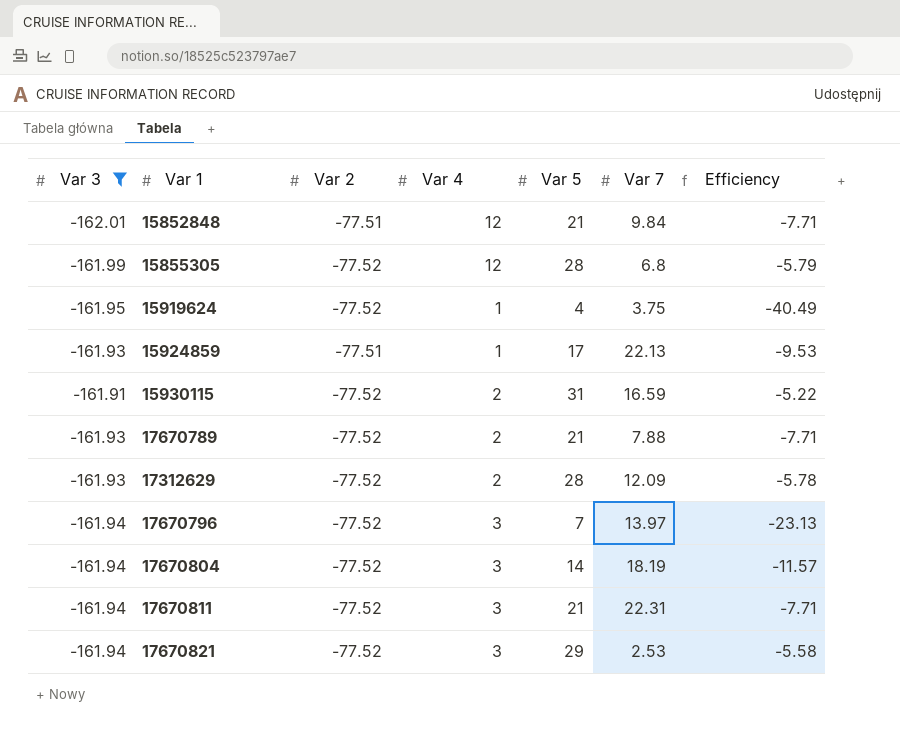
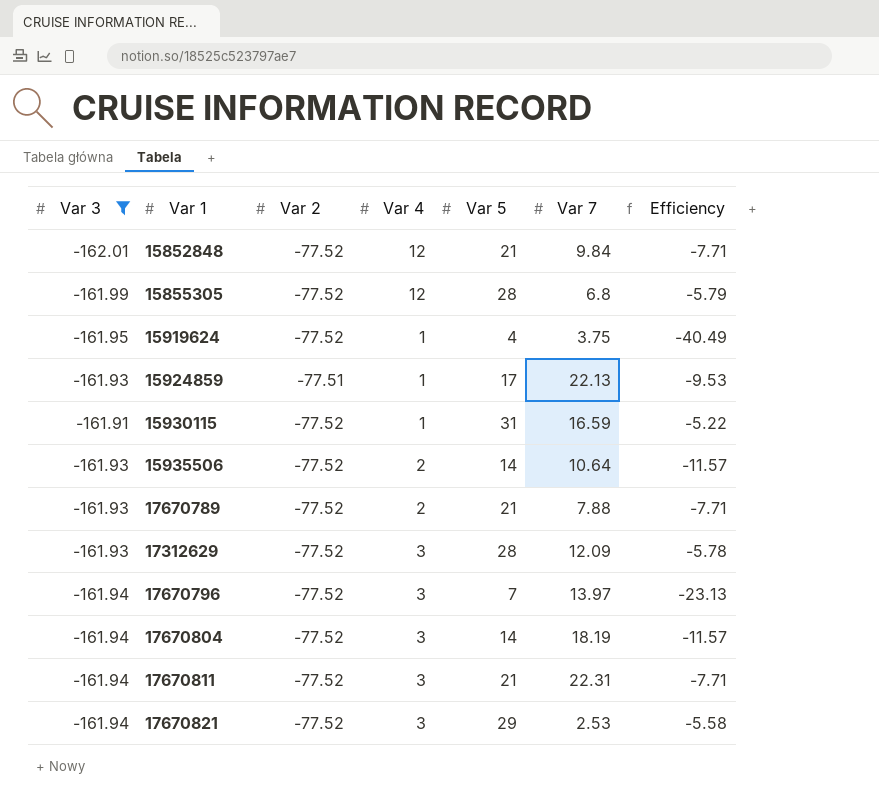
15852848 | Var 2: -77.51 -> -77.52
15930115 | Var 4: 2 -> 1
row 15935506: none -> -161.93 | -77.52 | 2 | 14 | 10.64 | -11.57
17312629 | Var 4: 2 -> 3

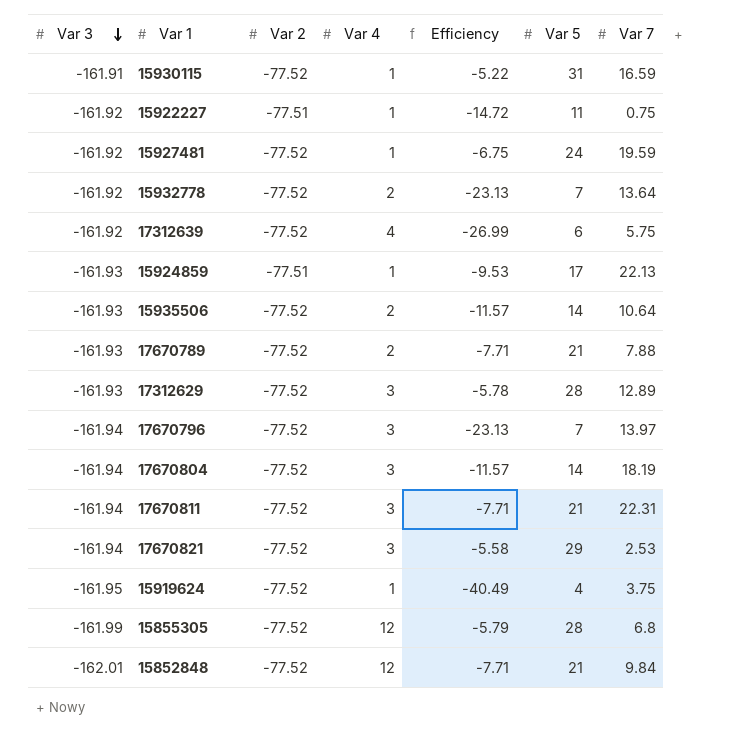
filter: Var 3 != -161.92 -> none
row order: none -> Var 3 descending
column Efficiency | position: 7 -> 5
17312629 | Var 7: 12.09 -> 12.89

